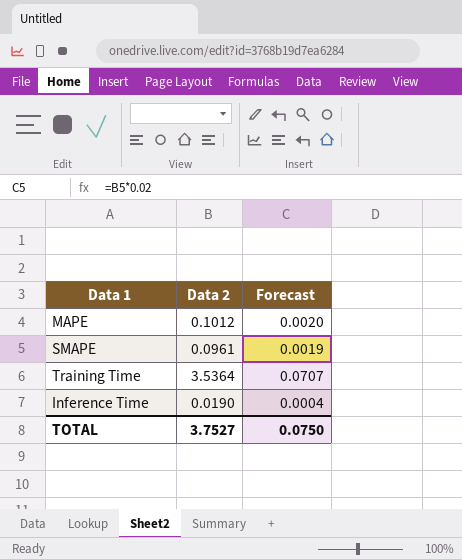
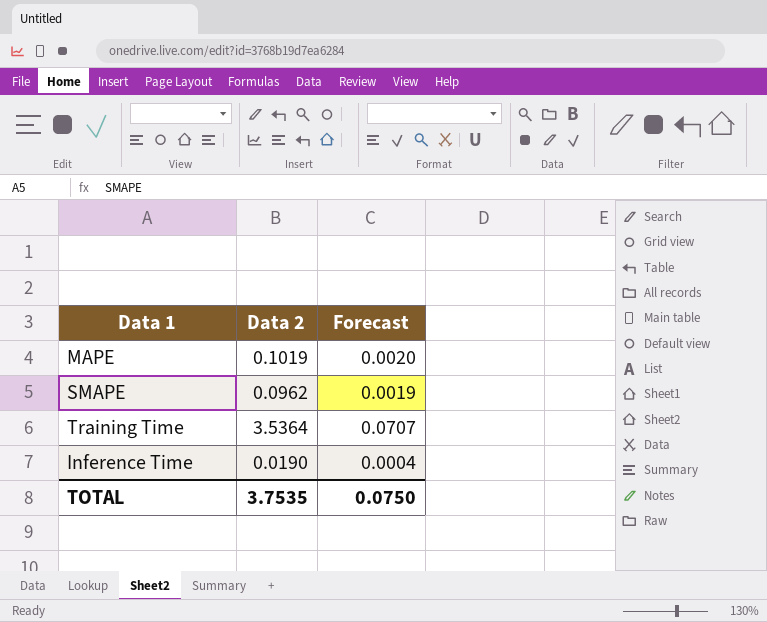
MAPE | Data 2: 0.1012 -> 0.1019
SMAPE | Data 2: 0.0961 -> 0.0962
TOTAL | Data 2: 3.7527 -> 3.7535

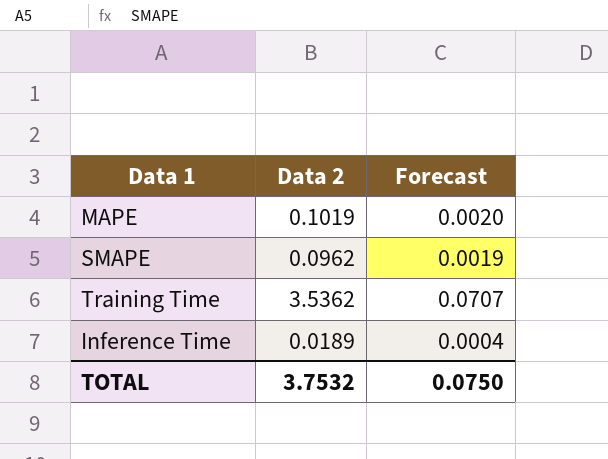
Training Time | Data 2: 3.5364 -> 3.5362
Inference Time | Data 2: 0.0190 -> 0.0189
TOTAL | Data 2: 3.7535 -> 3.7532

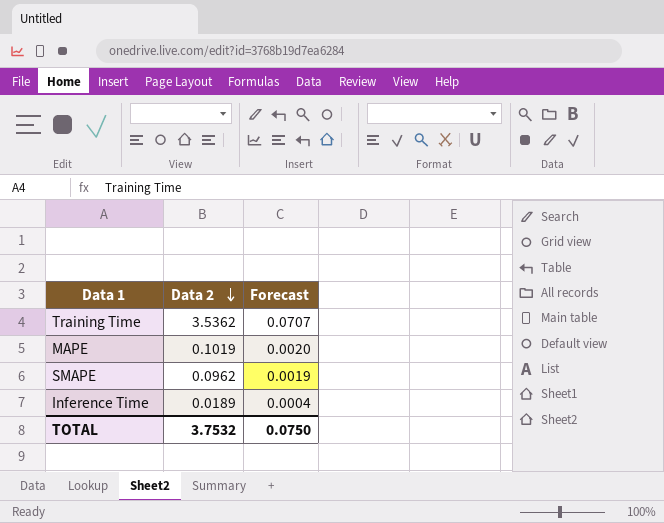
row order: none -> Data 2 descending

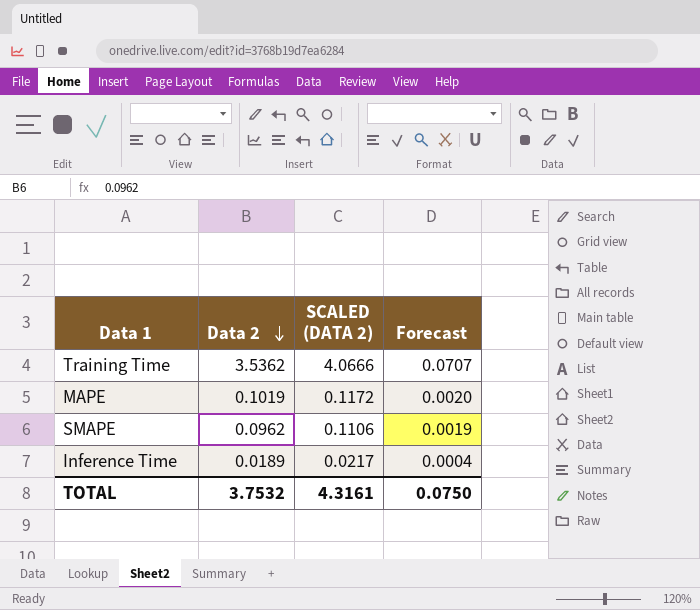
column SCALED (DATA 2) | formula: none -> [Data 2] * 1.15

